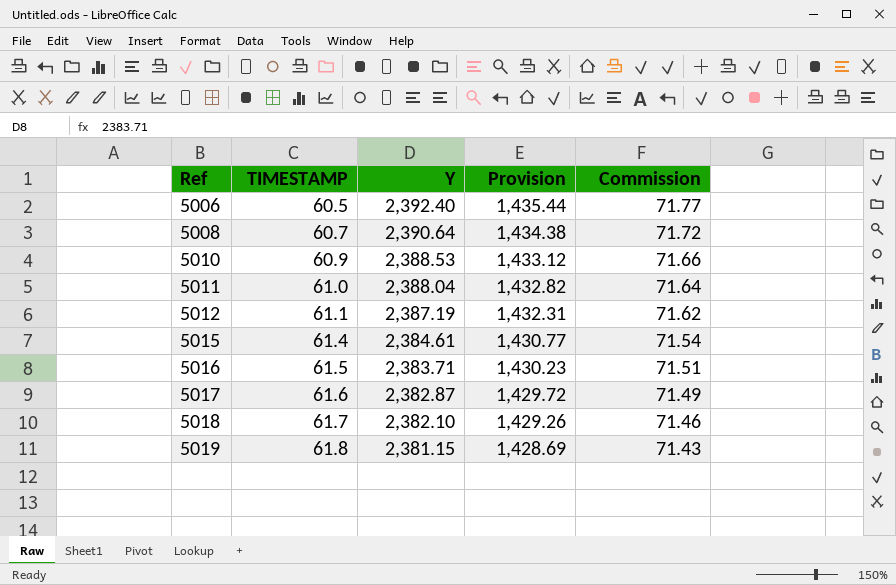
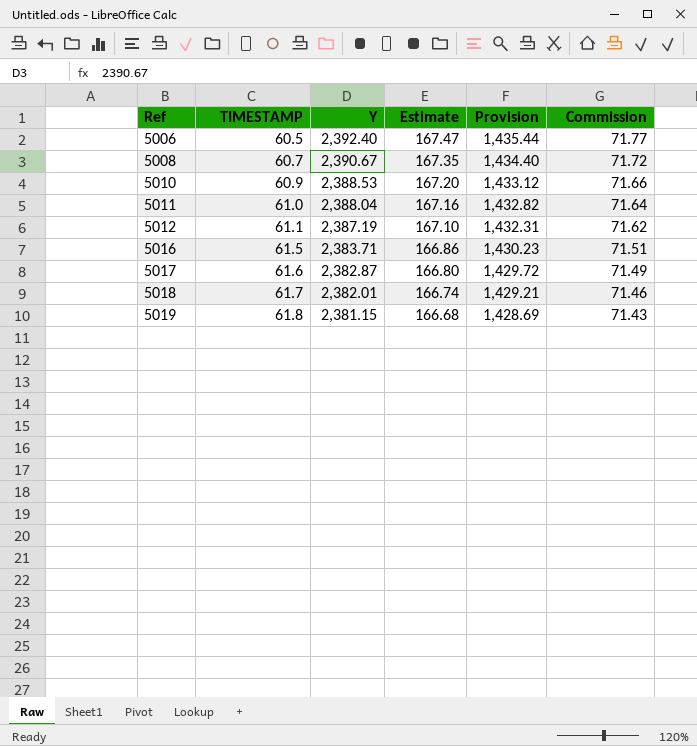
column Estimate | formula: none -> [Y] * 0.07
row 5015: 61.4 | 2,384.61 | 1,430.77 | 71.54 -> none
5008 | Y: 2,390.64 -> 2,390.67
5008 | Provision: 1,434.38 -> 1,434.40
5018 | Y: 2,382.10 -> 2,382.01
5018 | Provision: 1,429.26 -> 1,429.21

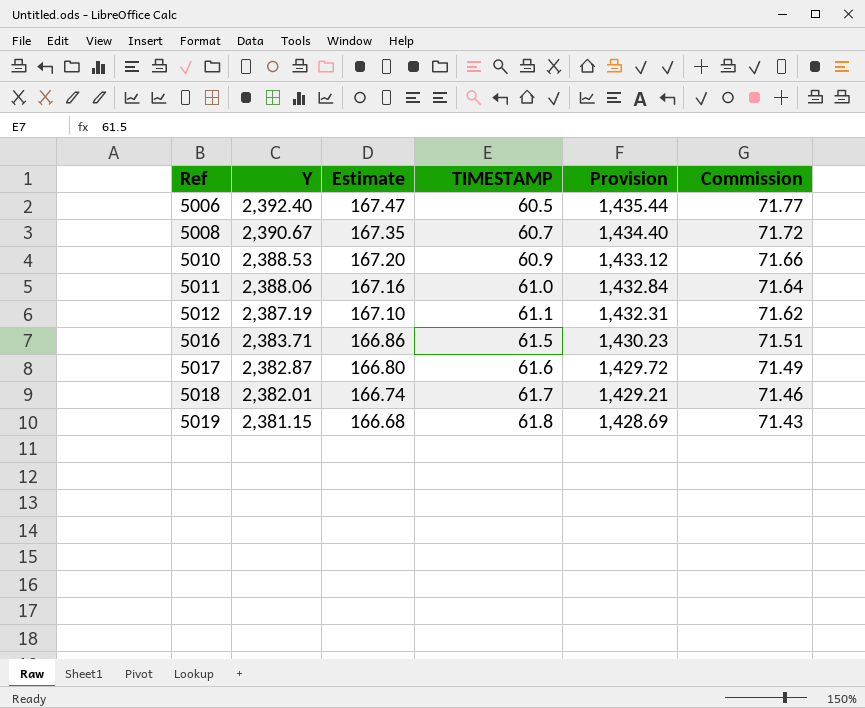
column TIMESTAMP | position: 2 -> 4
5011 | Y: 2,388.04 -> 2,388.06
5011 | Provision: 1,432.82 -> 1,432.84

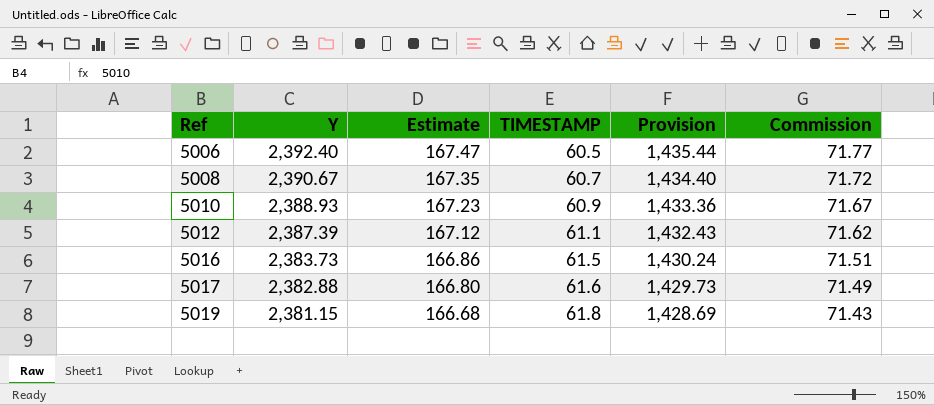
row 5011: 2,388.06 | 167.16 | 61.0 | 1,432.84 | 71.64 -> none
row 5018: 2,382.01 | 166.74 | 61.7 | 1,429.21 | 71.46 -> none
5010 | Y: 2,388.53 -> 2,388.93
5010 | Estimate: 167.20 -> 167.23
5010 | Provision: 1,433.12 -> 1,433.36
5010 | Commission: 71.66 -> 71.67
5012 | Y: 2,387.19 -> 2,387.39
5012 | Estimate: 167.10 -> 167.12
5012 | Provision: 1,432.31 -> 1,432.43
5016 | Y: 2,383.71 -> 2,383.73
5016 | Provision: 1,430.23 -> 1,430.24
5017 | Y: 2,382.87 -> 2,382.88
5017 | Provision: 1,429.72 -> 1,429.73

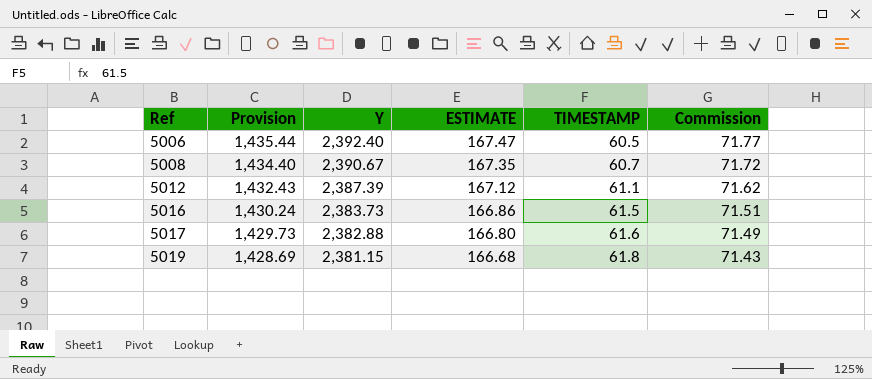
column Provision | position: 5 -> 2
column name: Estimate -> ESTIMATE
row 5010: 2,388.93 | 167.23 | 60.9 | 1,433.36 | 71.67 -> none

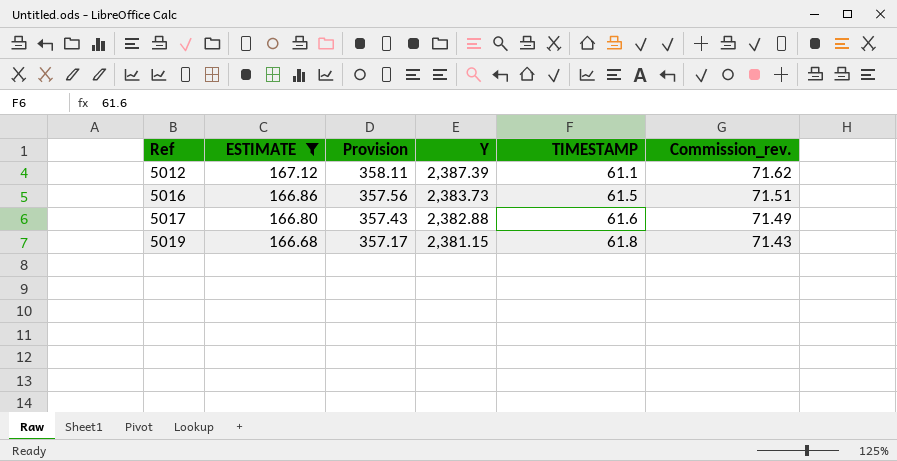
filter: none -> ESTIMATE <= 167.12
column ESTIMATE | position: 4 -> 2
column Provision | formula: [Y] * 0.6 -> [Y] * 0.15
column name: Commission -> Commission_rev.

